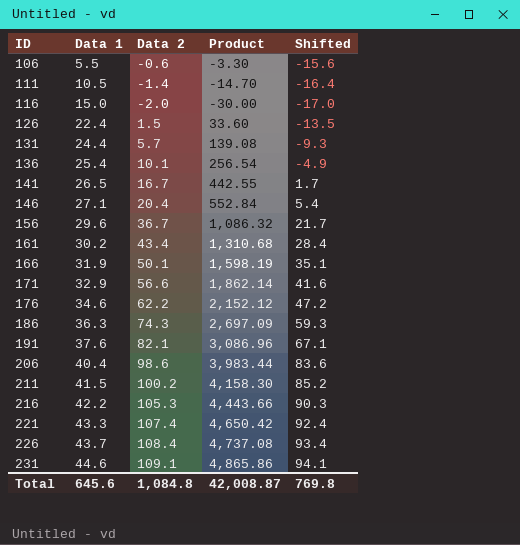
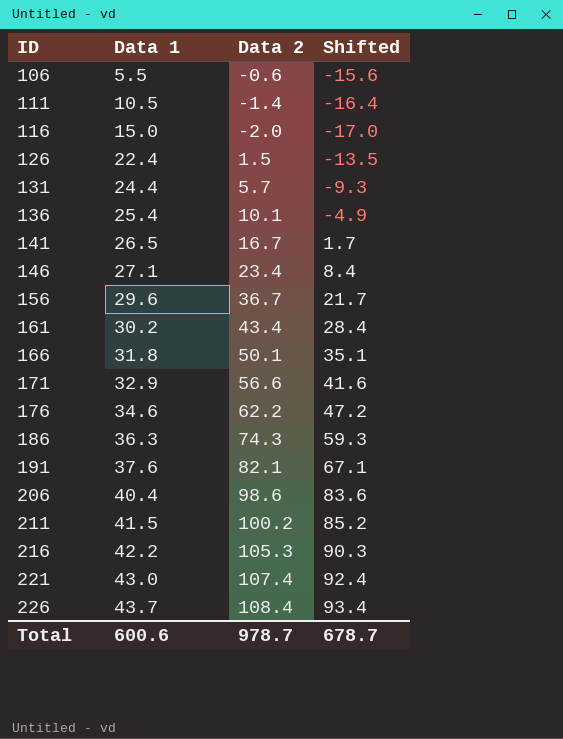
column Product | formula: [Data 1] * [Data 2] -> none
row 231: 44.6 | 109.1 | 4,865.86 | 94.1 -> none
146 | Data 2: 20.4 -> 23.4
146 | Shifted: 5.4 -> 8.4
166 | Data 1: 31.9 -> 31.8
221 | Data 1: 43.3 -> 43.0
Total | Data 1: 645.6 -> 600.6
Total | Data 2: 1,084.8 -> 978.7
Total | Shifted: 769.8 -> 678.7

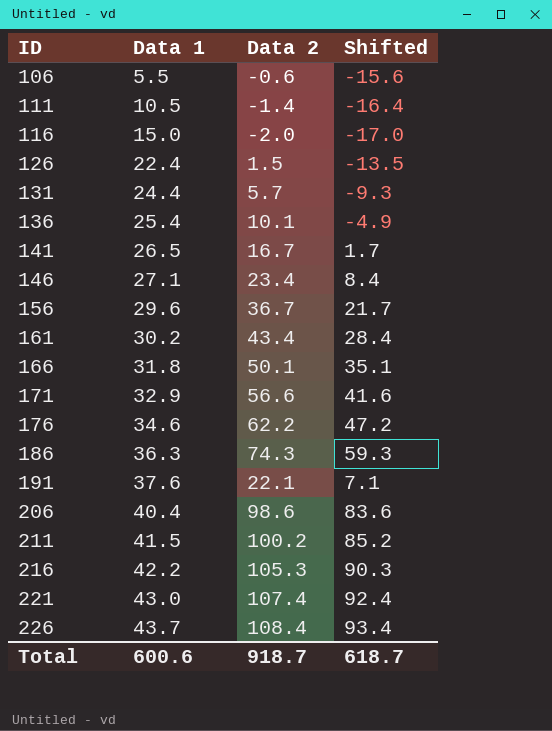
191 | Data 2: 82.1 -> 22.1
191 | Shifted: 67.1 -> 7.1
Total | Data 2: 978.7 -> 918.7
Total | Shifted: 678.7 -> 618.7

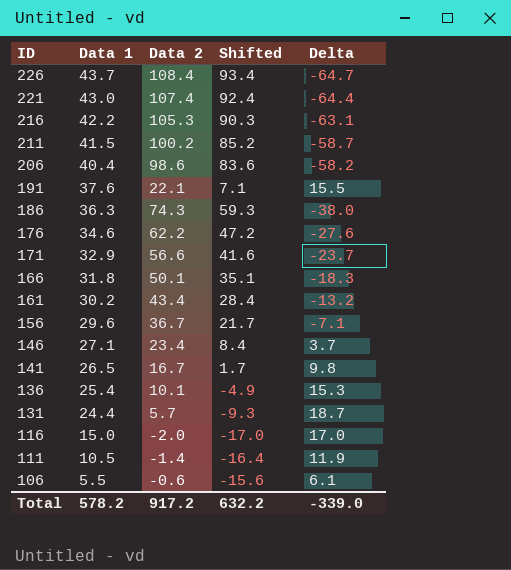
row order: ID ascending -> ID descending
column Delta | formula: none -> [Data 1] - [Data 2]
row 126: 22.4 | 1.5 | -13.5 -> none
Total | Data 1: 600.6 -> 578.2
Total | Data 2: 918.7 -> 917.2
Total | Shifted: 618.7 -> 632.2

